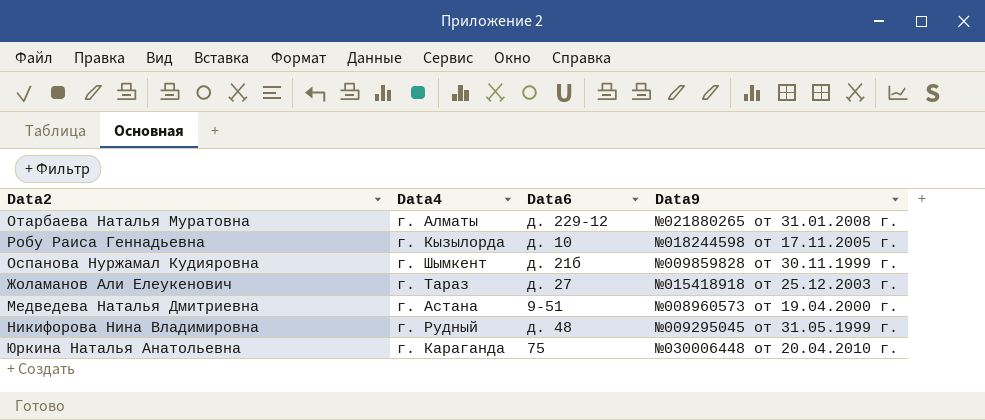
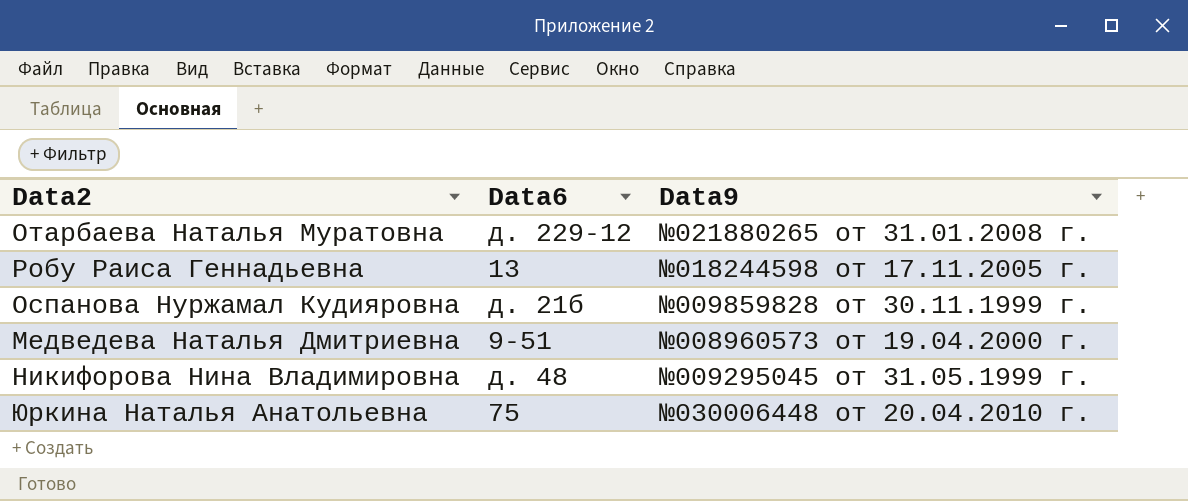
column Data4 | position: 2 -> none
row Жоламанов Али Елеукенович: г. Тараз | д. 27 | №015418918 от 25.12.2003 г. -> none
Робу Раиса Геннадьевна | Data6: д. 10 -> 13

